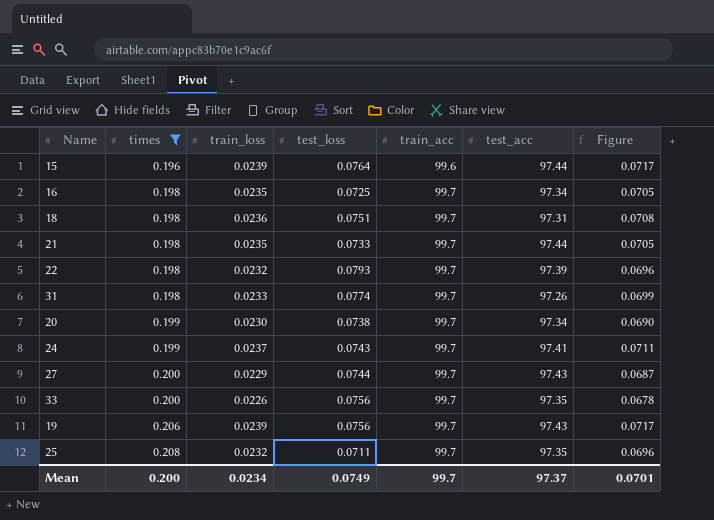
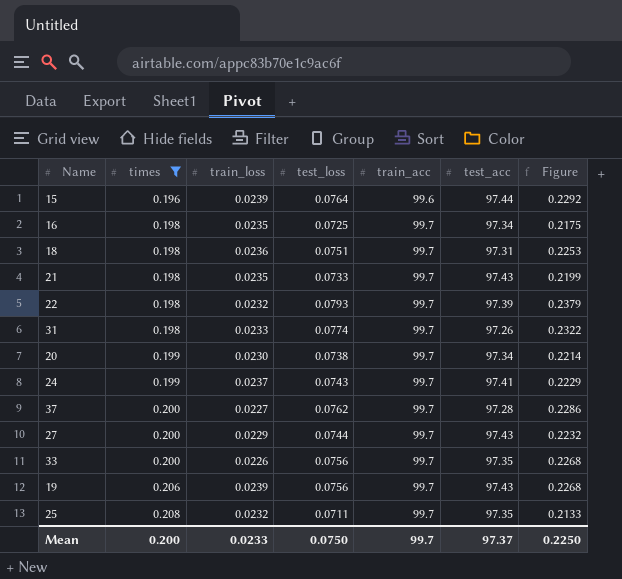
column Figure | formula: [train_loss] * 3 -> [test_loss] * 3
21 | test_acc: 97.44 -> 97.43
row 37: none -> 0.200 | 0.0227 | 0.0762 | 99.7 | 97.28 | 0.2286
Mean | train_loss: 0.0234 -> 0.0233
Mean | test_loss: 0.0749 -> 0.0750
Mean | Figure: 0.0701 -> 0.2250

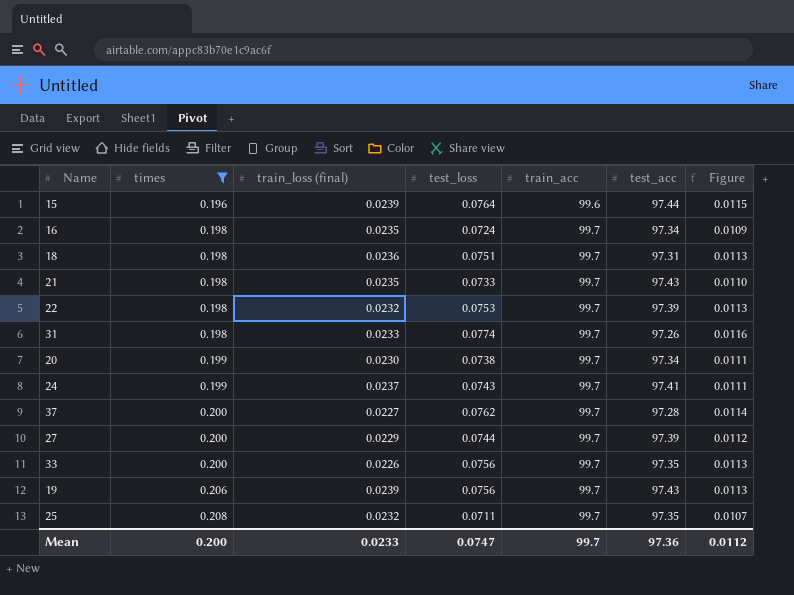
column name: train_loss -> train_loss (final)
column Figure | formula: [test_loss] * 3 -> [test_loss] * 0.15
16 | test_loss: 0.0725 -> 0.0724
22 | test_loss: 0.0793 -> 0.0753
27 | test_acc: 97.43 -> 97.39
Mean | test_loss: 0.0750 -> 0.0747
Mean | test_acc: 97.37 -> 97.36
Mean | Figure: 0.2250 -> 0.0112

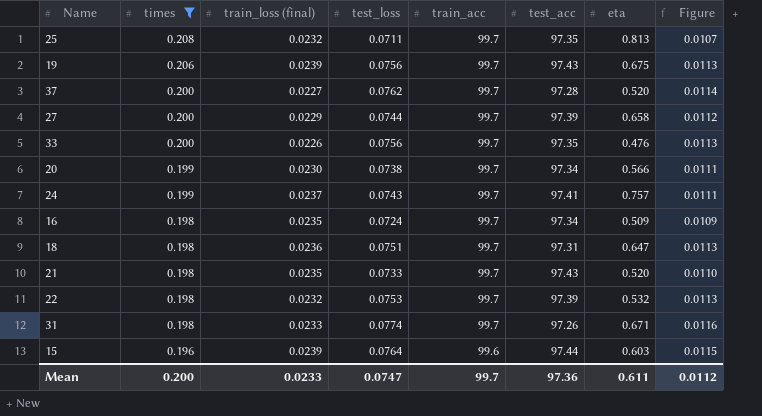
row order: times ascending -> times descending
column eta | position: none -> 7

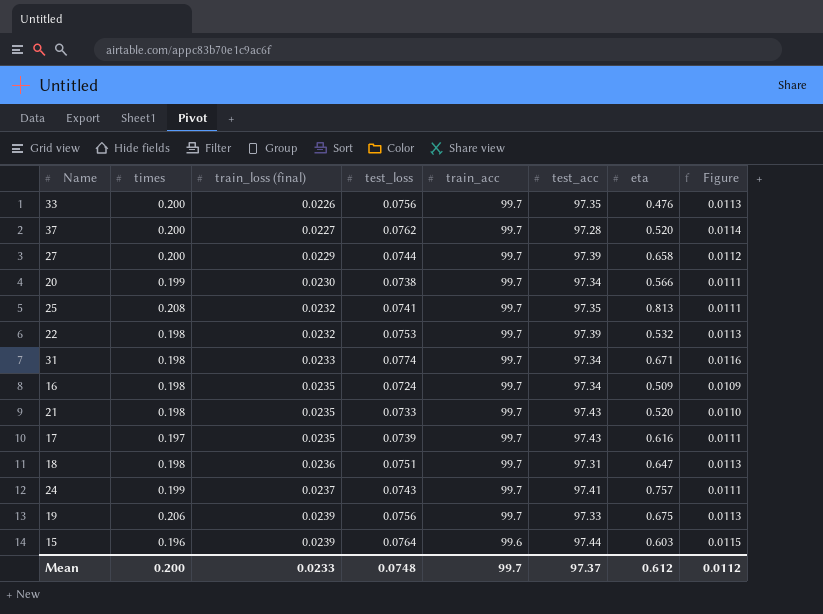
filter: times != 0.197 -> none
row order: times descending -> train_loss (final) ascending
25 | test_loss: 0.0711 -> 0.0741
25 | Figure: 0.0107 -> 0.0111
31 | test_acc: 97.26 -> 97.34
19 | test_acc: 97.43 -> 97.33
Mean | test_loss: 0.0747 -> 0.0748
Mean | test_acc: 97.36 -> 97.37
Mean | eta: 0.611 -> 0.612

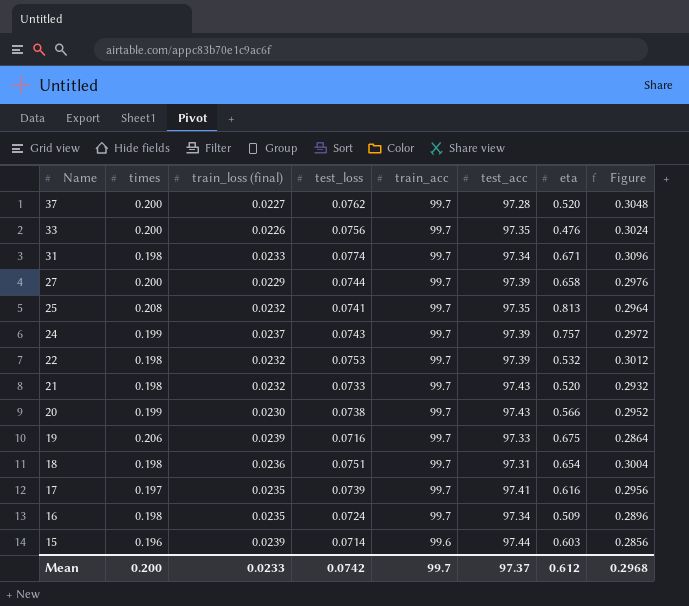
row order: train_loss (final) ascending -> Name descending
column Figure | formula: [test_loss] * 0.15 -> [test_loss] * 4
24 | test_acc: 97.41 -> 97.39
21 | train_loss (final): 0.0235 -> 0.0232
20 | test_acc: 97.34 -> 97.43
19 | test_loss: 0.0756 -> 0.0716
18 | eta: 0.647 -> 0.654
17 | test_acc: 97.43 -> 97.41
15 | test_loss: 0.0764 -> 0.0714
Mean | test_loss: 0.0748 -> 0.0742
Mean | Figure: 0.0112 -> 0.2968

